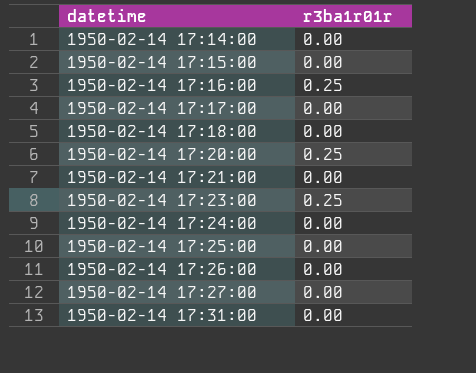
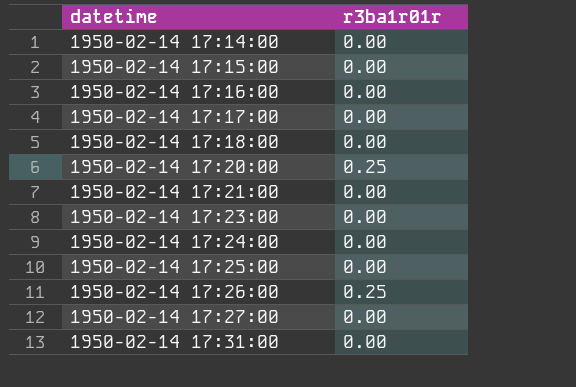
1950-02-14 17:16:00 | r3ba1r01r: 0.25 -> 0.00
1950-02-14 17:23:00 | r3ba1r01r: 0.25 -> 0.00
1950-02-14 17:26:00 | r3ba1r01r: 0.00 -> 0.25

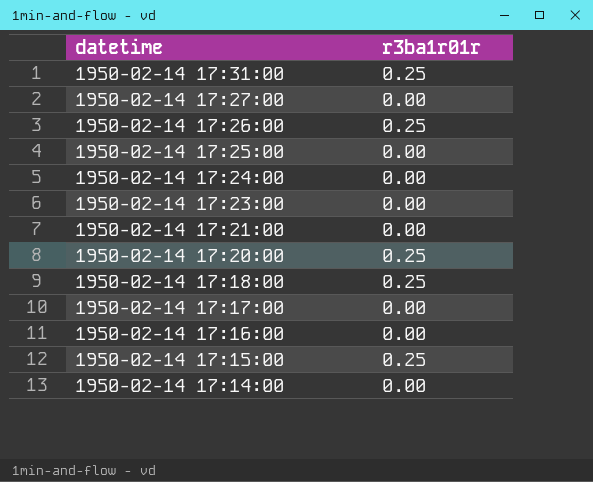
row order: datetime ascending -> datetime descending
1950-02-14 17:31:00 | r3ba1r01r: 0.00 -> 0.25
1950-02-14 17:18:00 | r3ba1r01r: 0.00 -> 0.25
1950-02-14 17:15:00 | r3ba1r01r: 0.00 -> 0.25

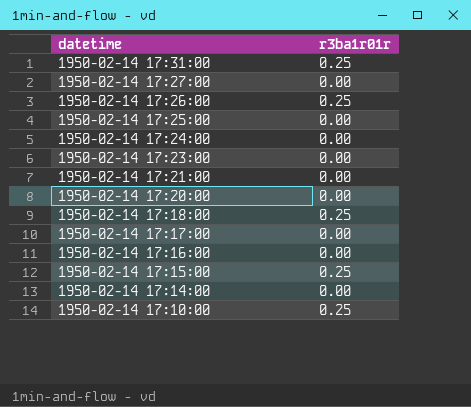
1950-02-14 17:20:00 | r3ba1r01r: 0.25 -> 0.00
row 1950-02-14 17:10:00: none -> 0.25

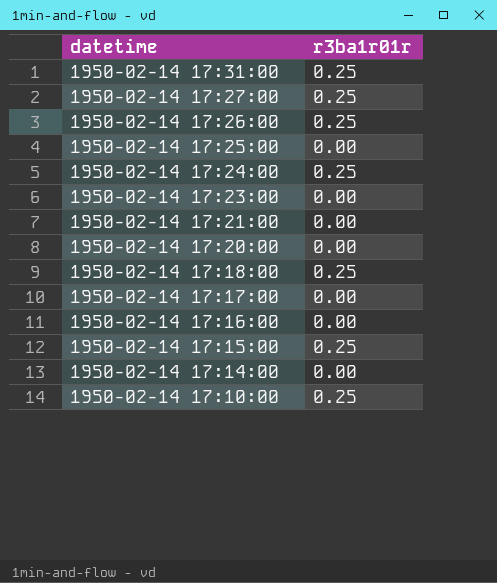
1950-02-14 17:27:00 | r3ba1r01r: 0.00 -> 0.25
1950-02-14 17:24:00 | r3ba1r01r: 0.00 -> 0.25

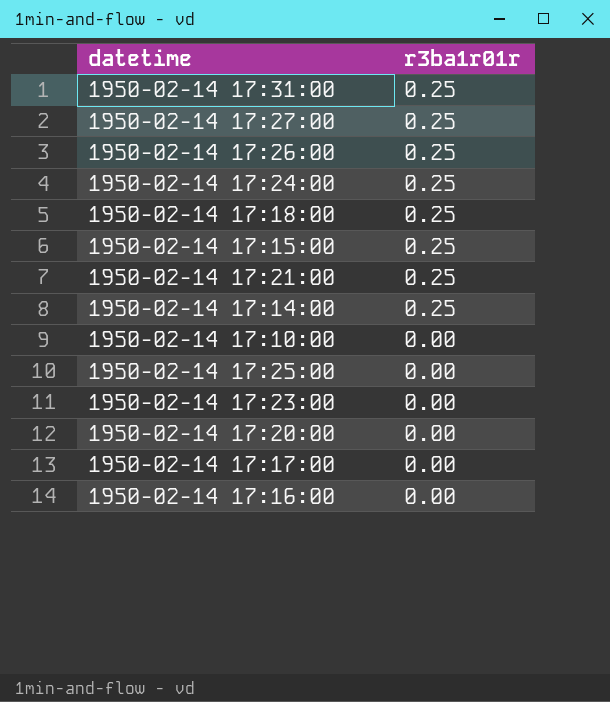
row order: datetime descending -> r3ba1r01r descending
1950-02-14 17:21:00 | r3ba1r01r: 0.00 -> 0.25
1950-02-14 17:14:00 | r3ba1r01r: 0.00 -> 0.25
1950-02-14 17:10:00 | r3ba1r01r: 0.25 -> 0.00

